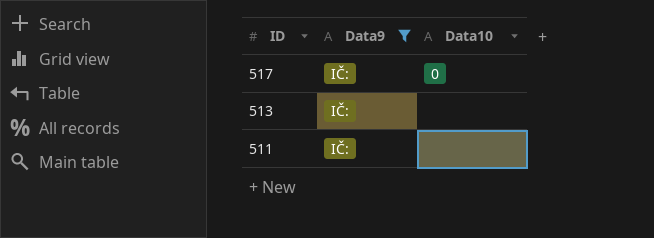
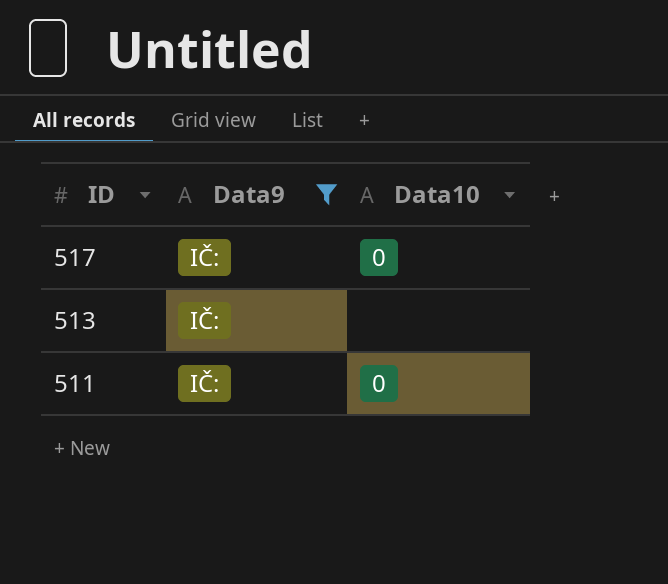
511 | Data10: none -> 0

